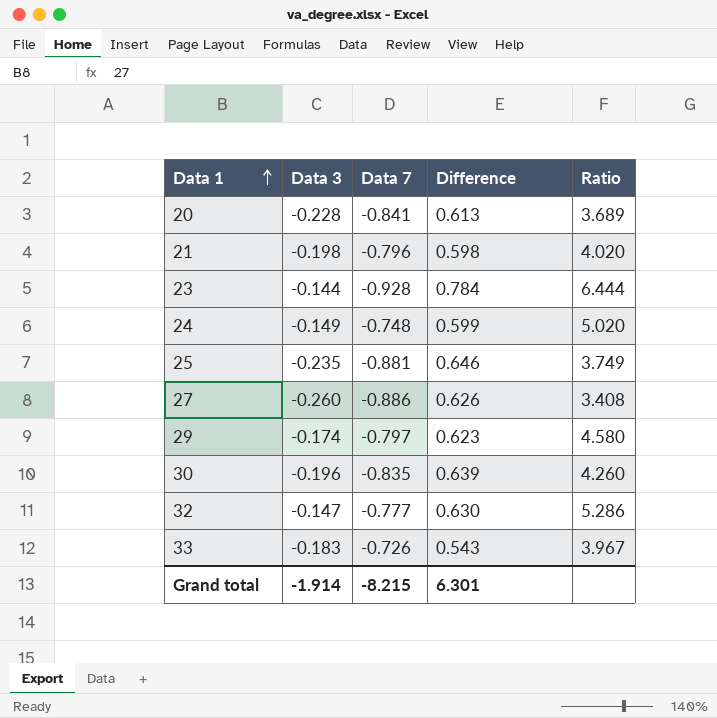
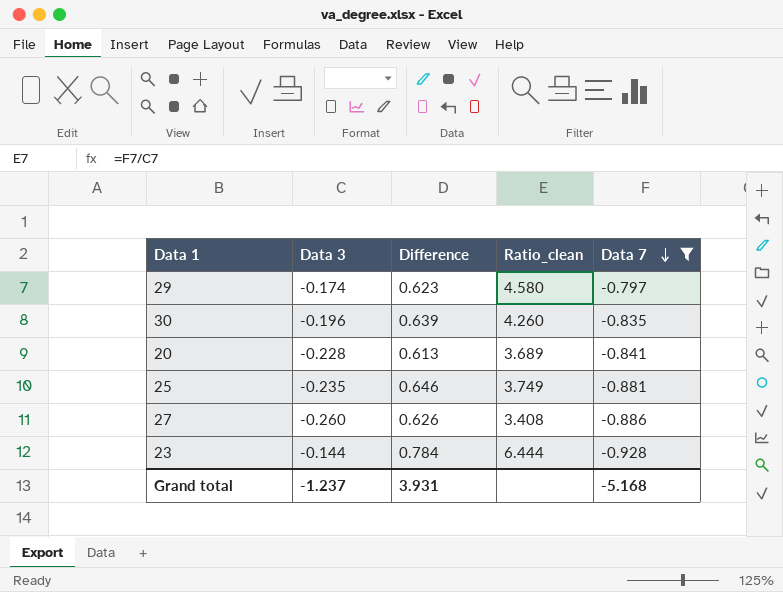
filter: none -> Data 7 <= -0.797
row order: Data 1 ascending -> Data 7 descending
column name: Ratio -> Ratio_clean
column Data 7 | position: 3 -> 5
Grand total | Data 3: -1.914 -> -1.237
Grand total | Difference: 6.301 -> 3.931
Grand total | Data 7: -8.215 -> -5.168

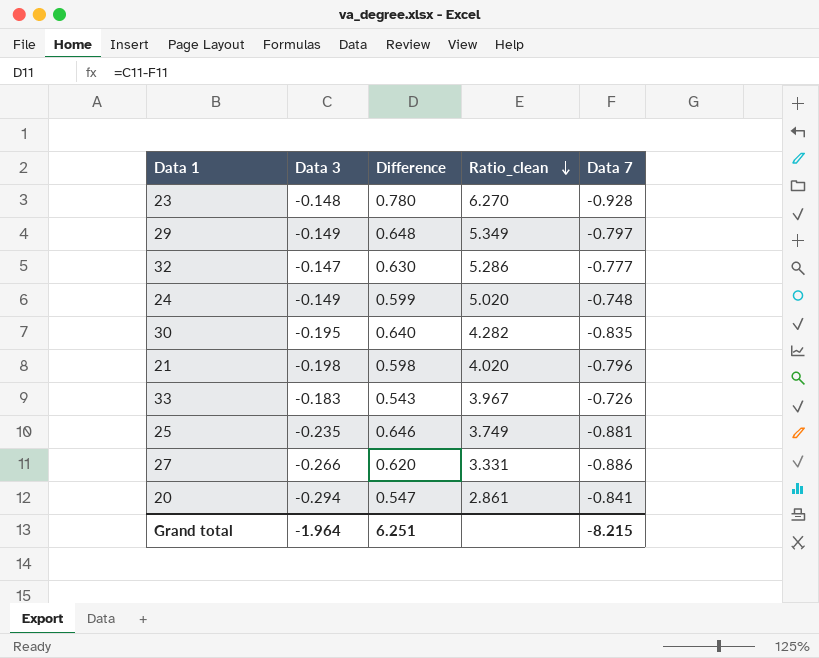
filter: Data 7 <= -0.797 -> none
row order: Data 7 descending -> Ratio_clean descending
23 | Data 3: -0.144 -> -0.148
23 | Difference: 0.784 -> 0.780
23 | Ratio_clean: 6.444 -> 6.270
29 | Data 3: -0.174 -> -0.149
29 | Difference: 0.623 -> 0.648
29 | Ratio_clean: 4.580 -> 5.349
30 | Data 3: -0.196 -> -0.195
30 | Difference: 0.639 -> 0.640
30 | Ratio_clean: 4.260 -> 4.282
27 | Data 3: -0.260 -> -0.266
27 | Difference: 0.626 -> 0.620
27 | Ratio_clean: 3.408 -> 3.331
20 | Data 3: -0.228 -> -0.294
20 | Difference: 0.613 -> 0.547
20 | Ratio_clean: 3.689 -> 2.861
Grand total | Data 3: -1.237 -> -1.964
Grand total | Difference: 3.931 -> 6.251
Grand total | Data 7: -5.168 -> -8.215

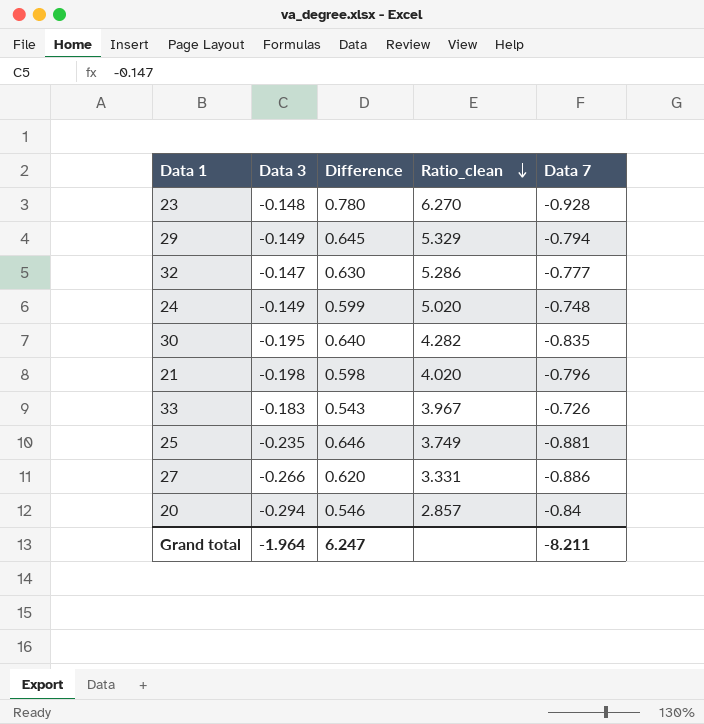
29 | Difference: 0.648 -> 0.645
29 | Ratio_clean: 5.349 -> 5.329
29 | Data 7: -0.797 -> -0.794
20 | Difference: 0.547 -> 0.546
20 | Ratio_clean: 2.861 -> 2.857
20 | Data 7: -0.841 -> -0.84
Grand total | Difference: 6.251 -> 6.247
Grand total | Data 7: -8.215 -> -8.211

